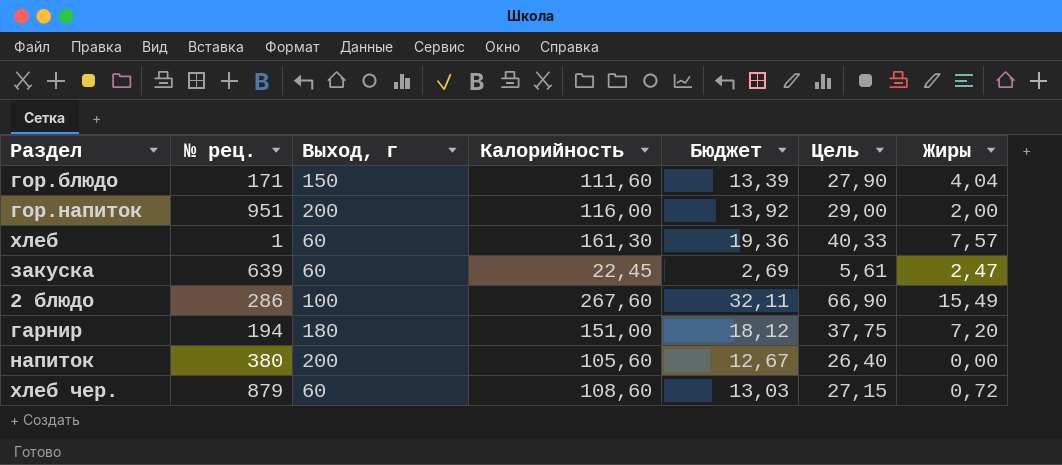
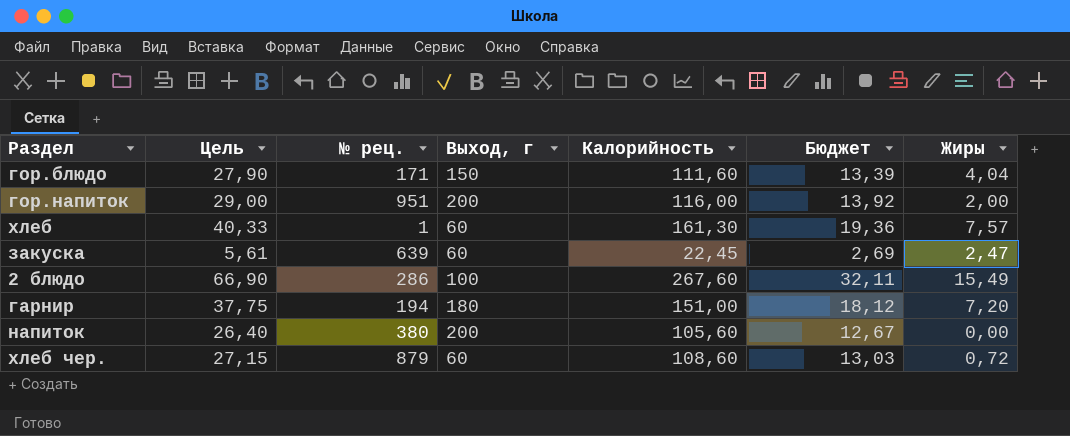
column Цель | position: 6 -> 2

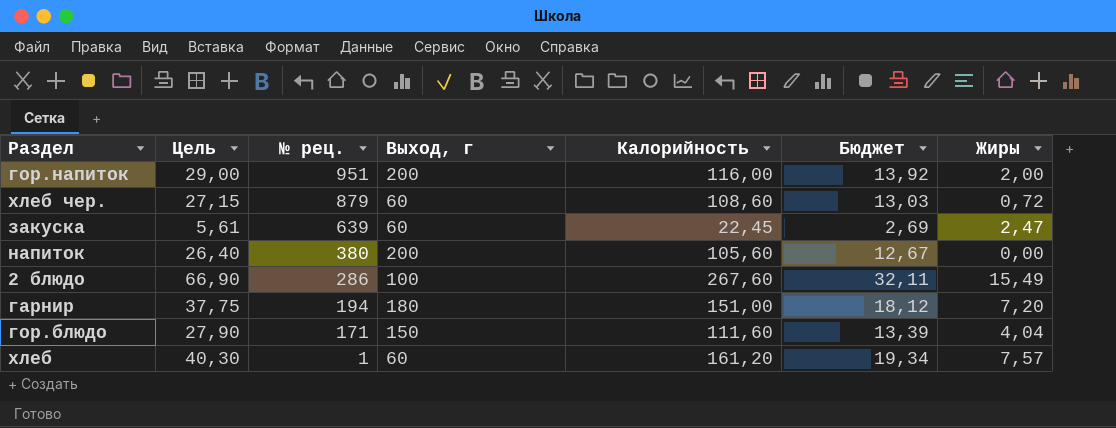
row order: none -> № рец. descending
хлеб | Цель: 40,33 -> 40,30
хлеб | Калорийность: 161,30 -> 161,20
хлеб | Бюджет: 19,36 -> 19,34

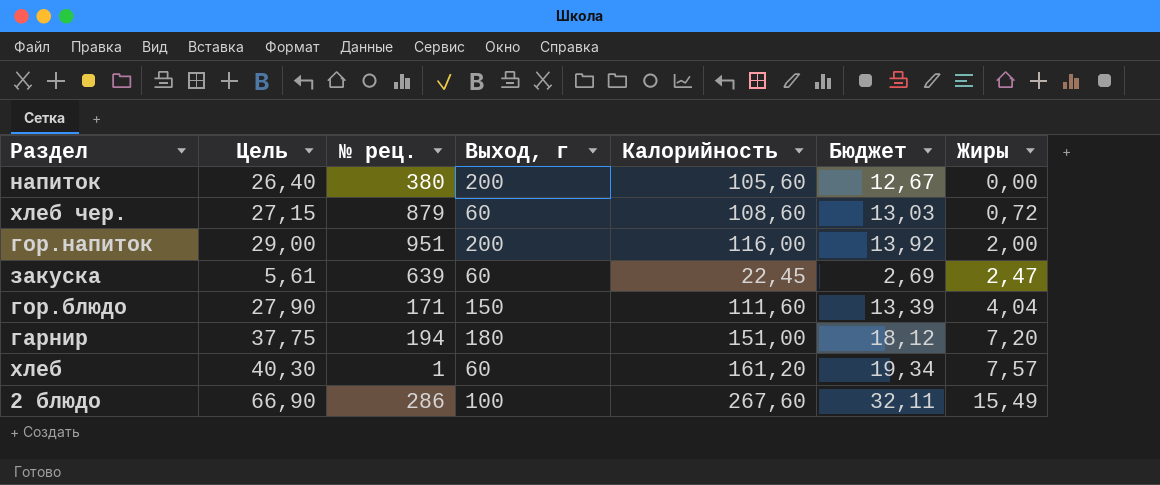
row order: № рец. descending -> Жиры ascending

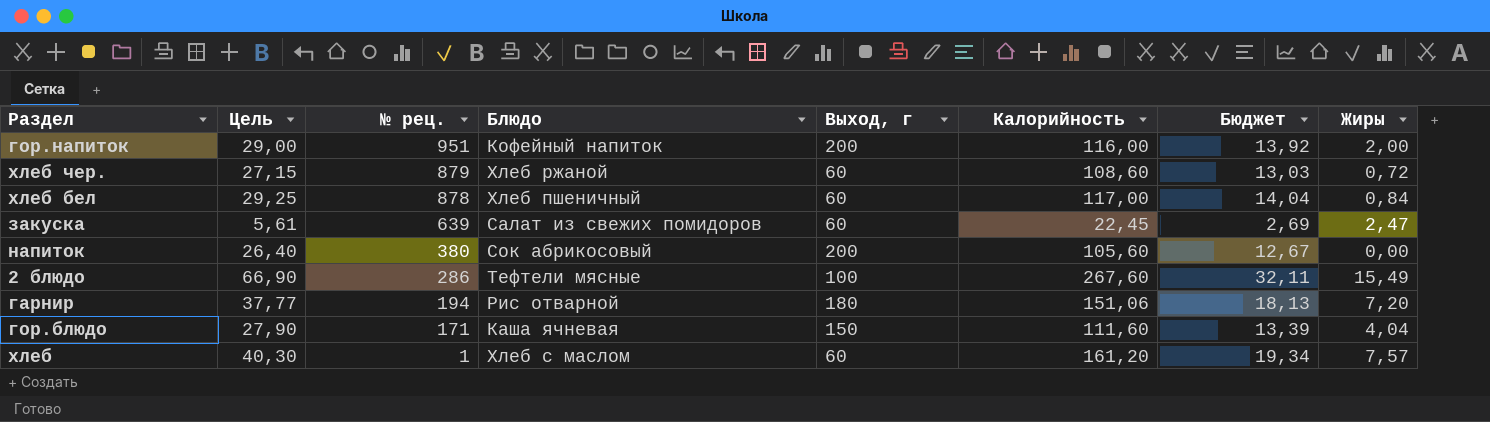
row order: Жиры ascending -> № рец. descending
column Блюдо | position: none -> 4
row хлеб бел: none -> 29,25 | 878 | Хлеб пшеничный | 60 | 117,00 | 14,04 | 0,84
гарнир | Цель: 37,75 -> 37,77
гарнир | Калорийность: 151,00 -> 151,06
гарнир | Бюджет: 18,12 -> 18,13

